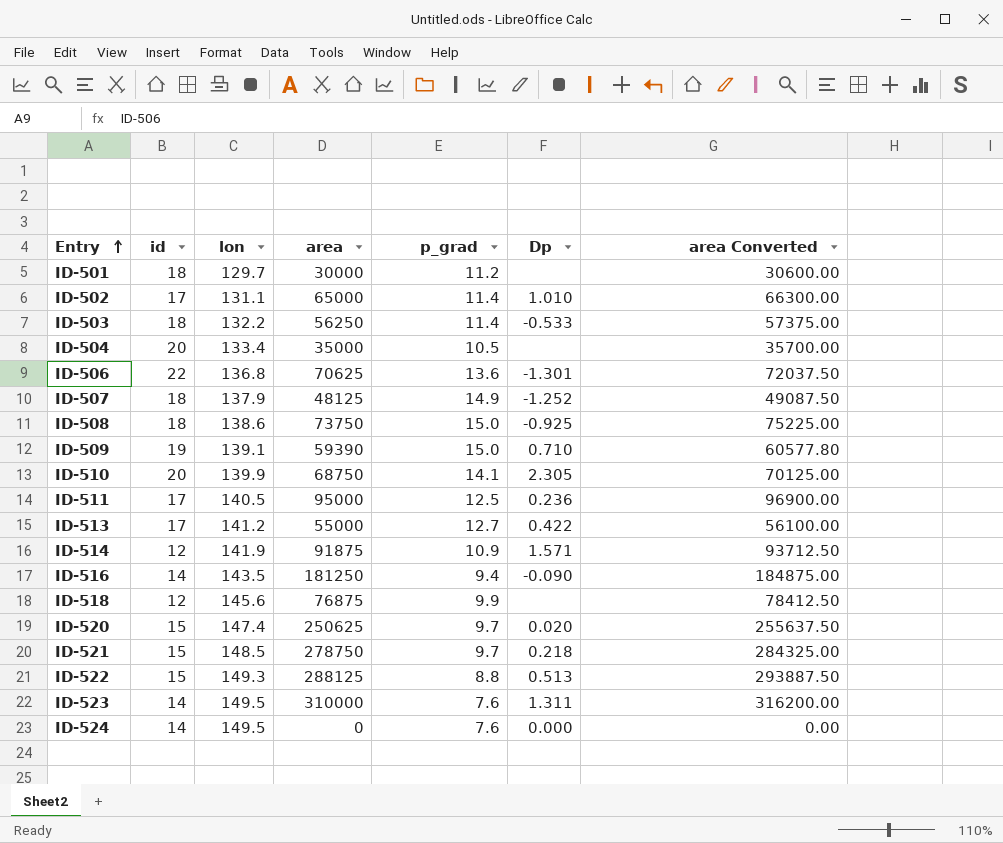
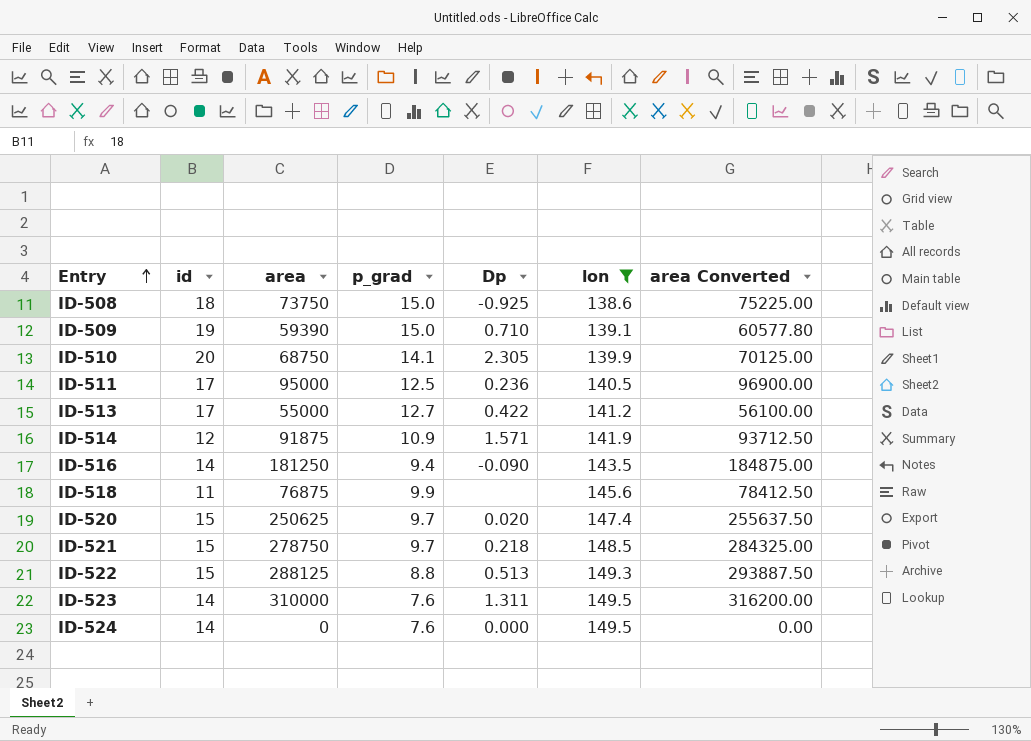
filter: none -> lon >= 138.6
column lon | position: 3 -> 6
ID-518 | id: 12 -> 11

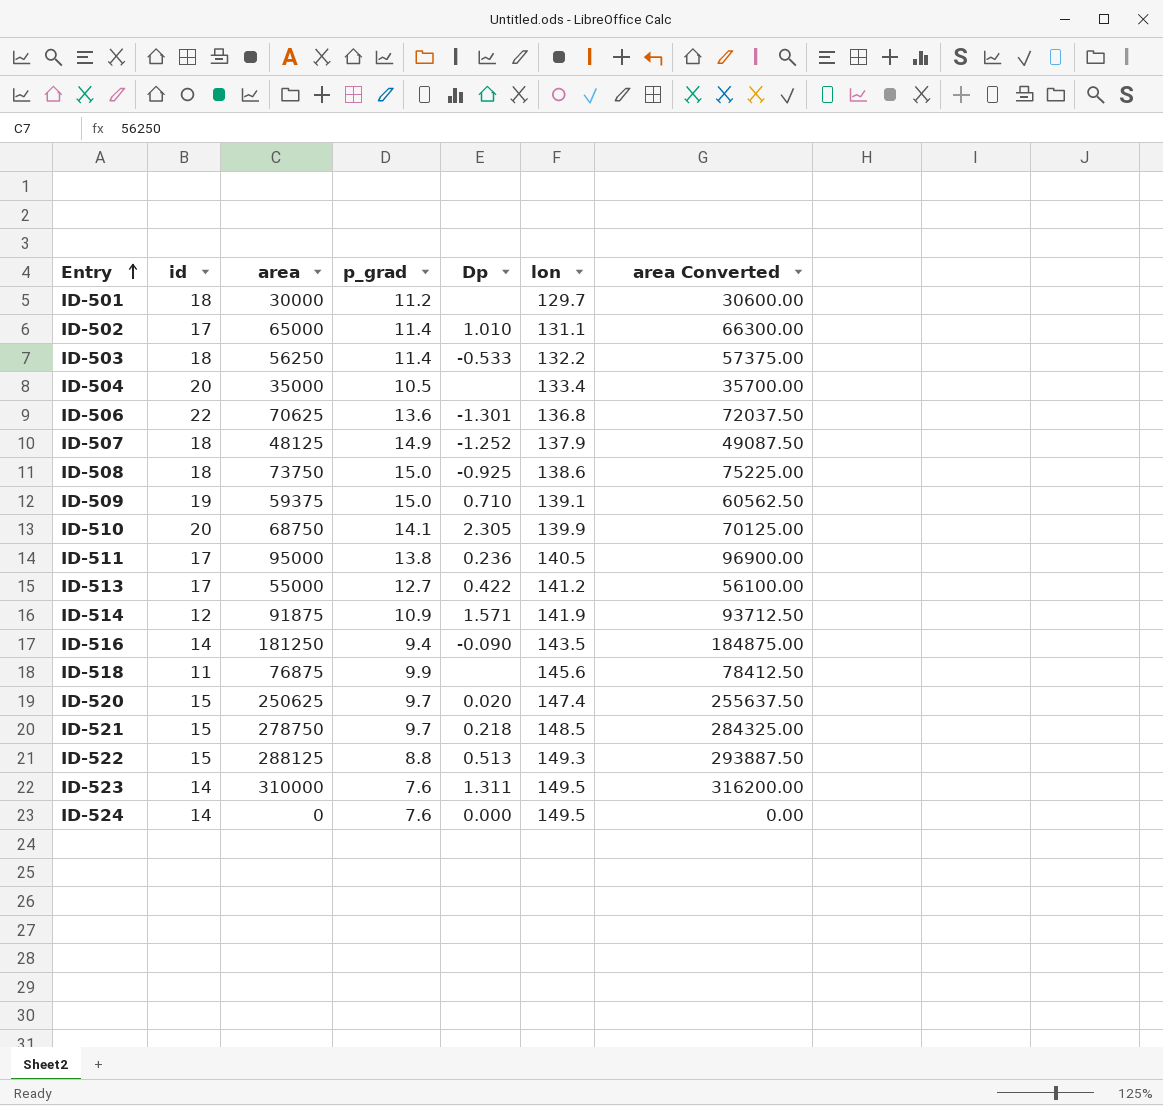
filter: lon >= 138.6 -> none
ID-509 | area: 59390 -> 59375
ID-509 | area Converted: 60577.80 -> 60562.50
ID-511 | p_grad: 12.5 -> 13.8

